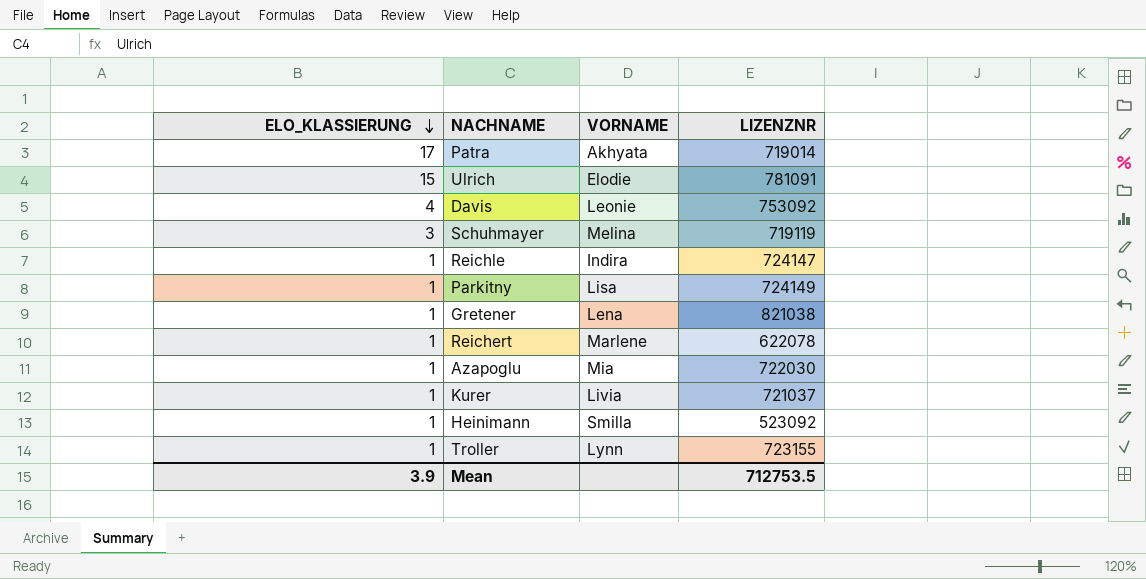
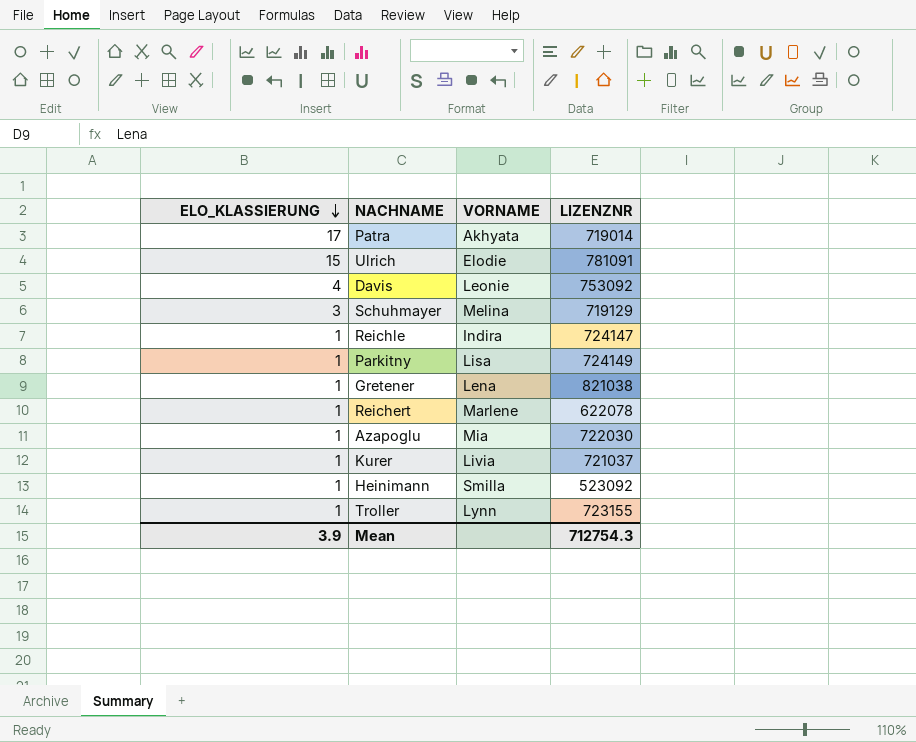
Schuhmayer | LIZENZNR: 719119 -> 719129
Mean | LIZENZNR: 712753.5 -> 712754.3

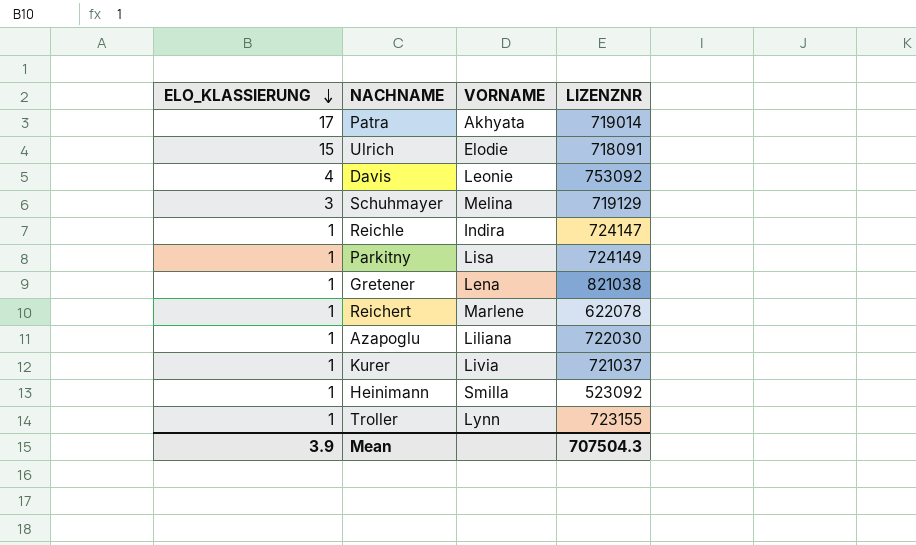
Ulrich | LIZENZNR: 781091 -> 718091
Azapoglu | VORNAME: Mia -> Liliana
Mean | LIZENZNR: 712754.3 -> 707504.3

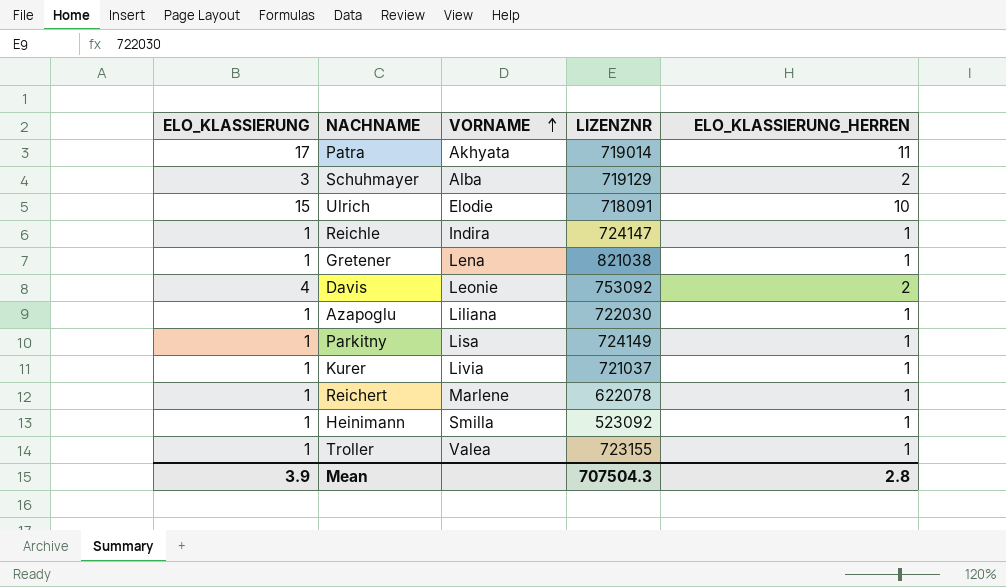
row order: ELO_KLASSIERUNG descending -> VORNAME ascending
column ELO_KLASSIERUNG_HERREN | position: none -> 5
Schuhmayer | VORNAME: Melina -> Alba
Troller | VORNAME: Lynn -> Valea

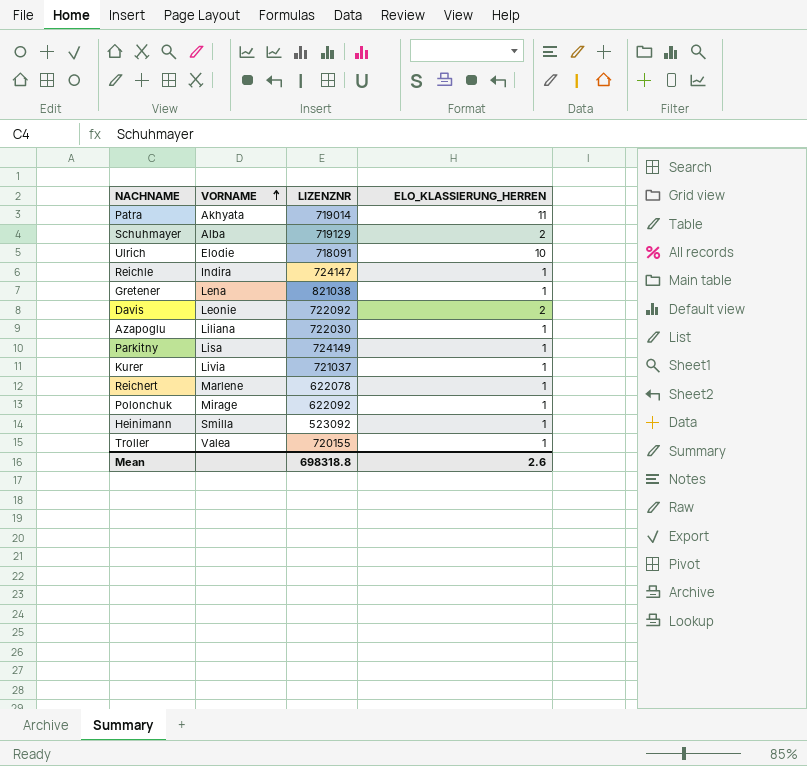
column ELO_KLASSIERUNG | position: 1 -> none
Davis | LIZENZNR: 753092 -> 722092
row Polonchuk: none -> Mirage | 622092 | 1
Troller | LIZENZNR: 723155 -> 720155
Mean | LIZENZNR: 707504.3 -> 698318.8
Mean | ELO_KLASSIERUNG_HERREN: 2.8 -> 2.6

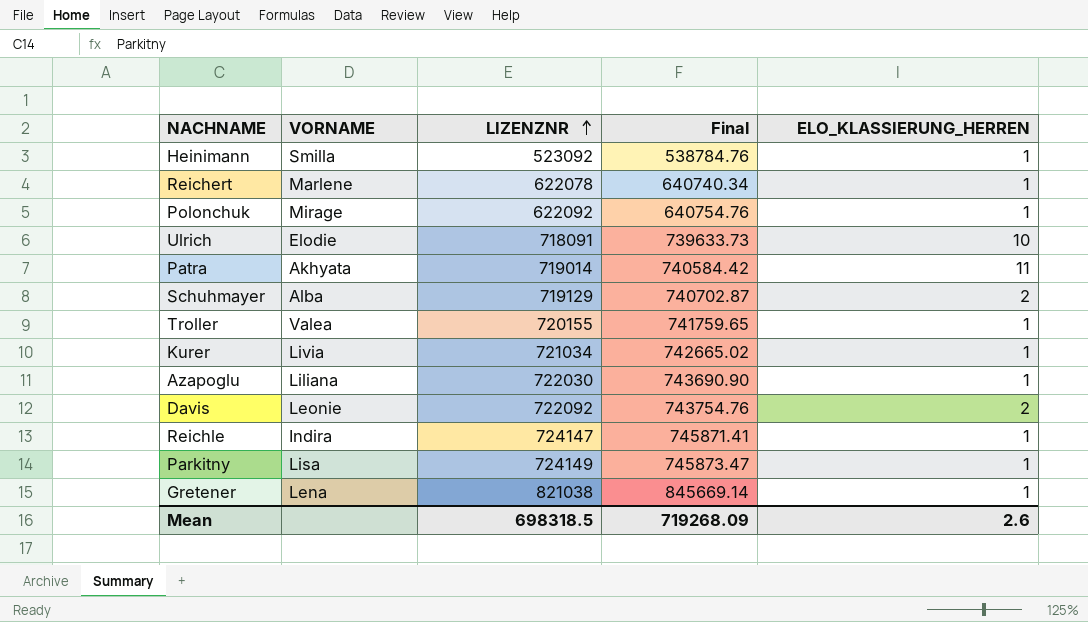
row order: VORNAME ascending -> LIZENZNR ascending
column Final | formula: none -> [LIZENZNR] * 1.03
Kurer | LIZENZNR: 721037 -> 721034
Mean | LIZENZNR: 698318.8 -> 698318.5

